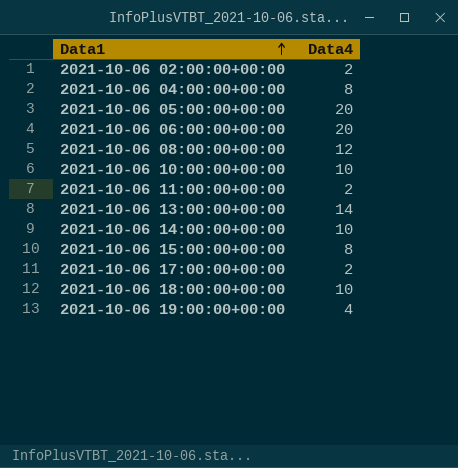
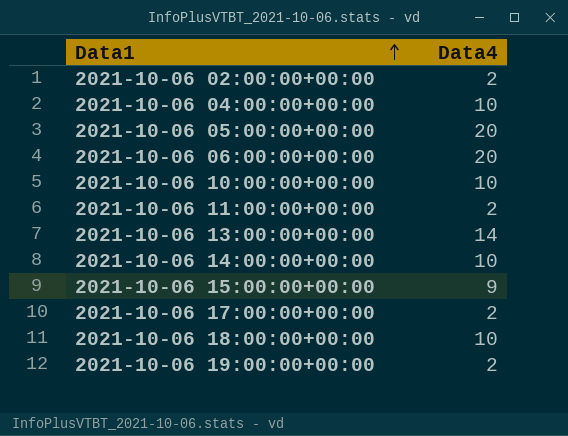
row 2021-10-06 08:00:00+00:00: 12 -> none
2021-10-06 04:00:00+00:00 | Data4: 8 -> 10
2021-10-06 15:00:00+00:00 | Data4: 8 -> 9
2021-10-06 19:00:00+00:00 | Data4: 4 -> 2

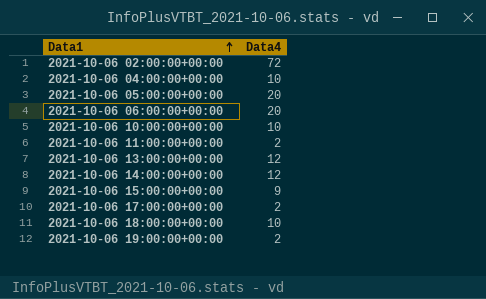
2021-10-06 02:00:00+00:00 | Data4: 2 -> 72
2021-10-06 13:00:00+00:00 | Data4: 14 -> 12
2021-10-06 14:00:00+00:00 | Data4: 10 -> 12

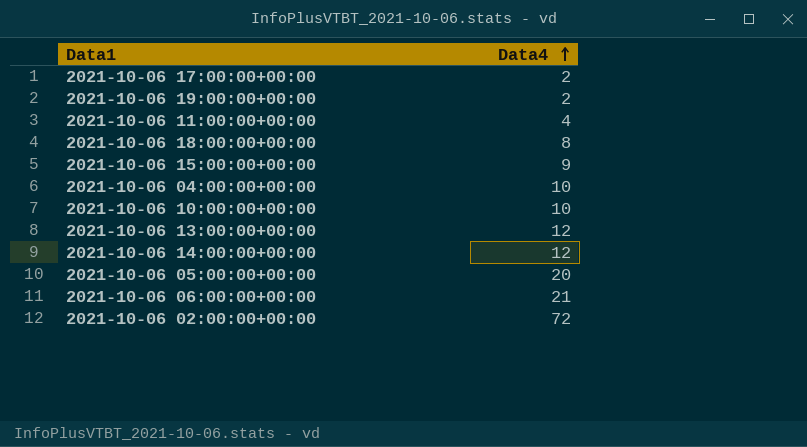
row order: Data1 ascending -> Data4 ascending
2021-10-06 11:00:00+00:00 | Data4: 2 -> 4
2021-10-06 18:00:00+00:00 | Data4: 10 -> 8
2021-10-06 06:00:00+00:00 | Data4: 20 -> 21

